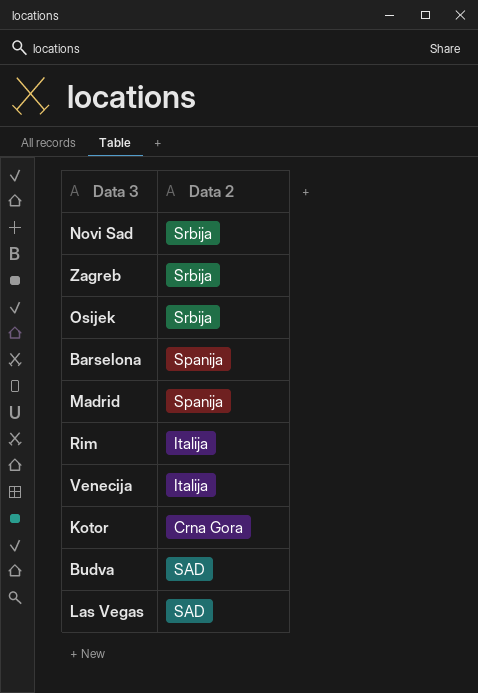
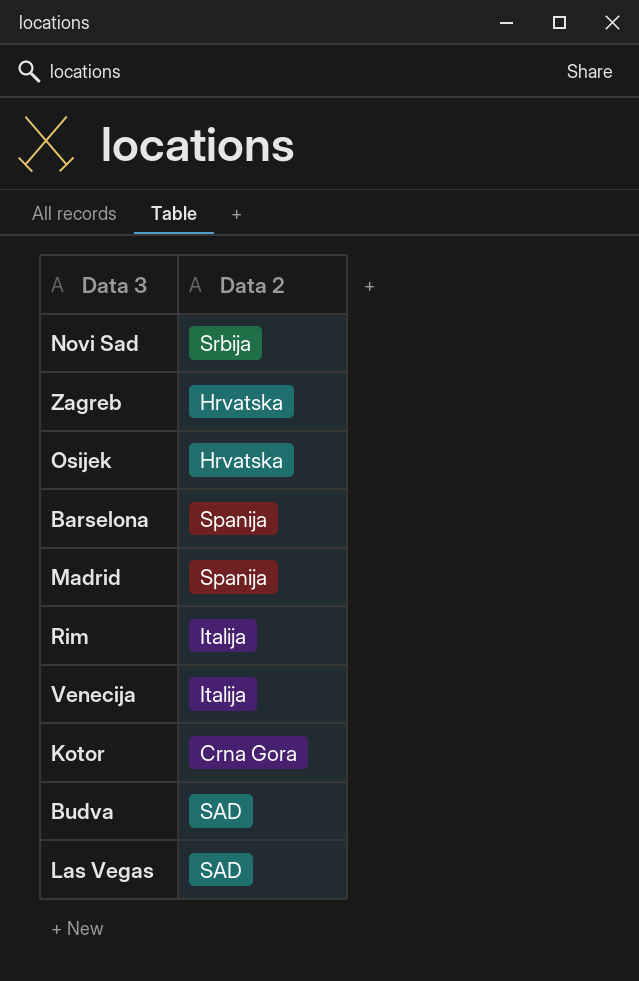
Zagreb | Data 2: Srbija -> Hrvatska
Osijek | Data 2: Srbija -> Hrvatska

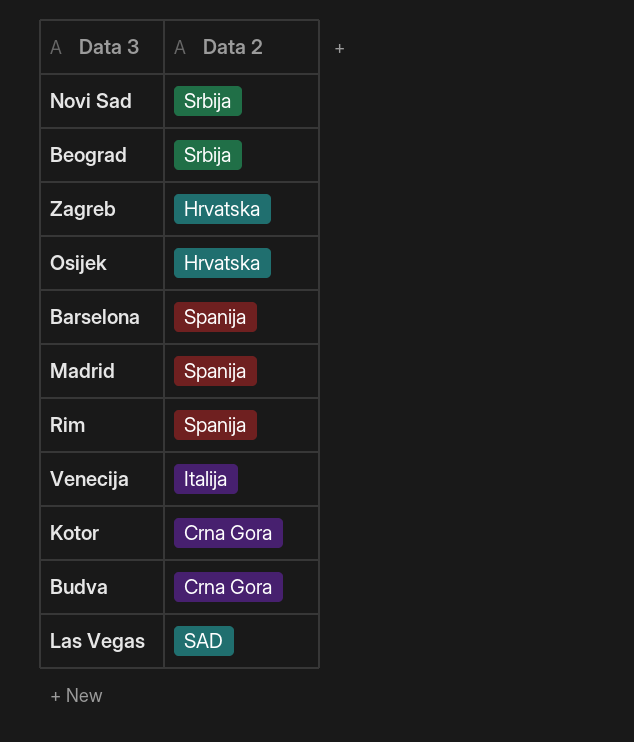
row Beograd: none -> Srbija
Rim | Data 2: Italija -> Spanija
Budva | Data 2: SAD -> Crna Gora

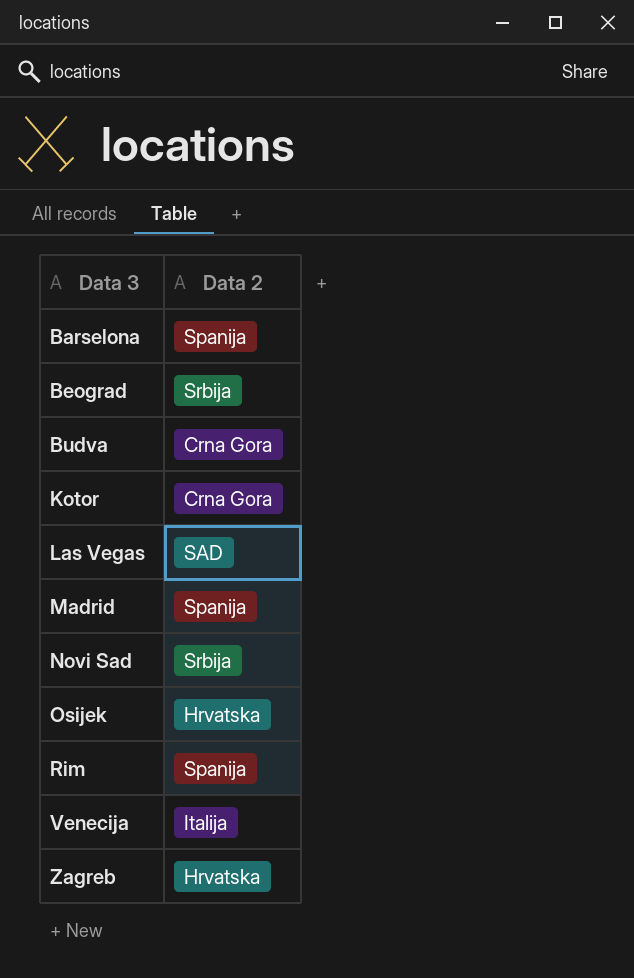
row order: none -> Data 3 ascending

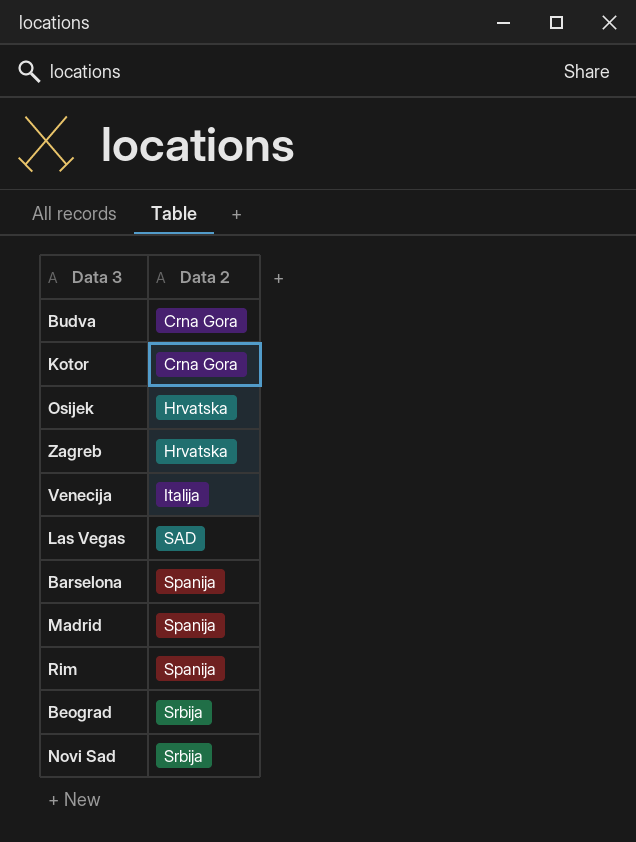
row order: Data 3 ascending -> Data 2 ascending

